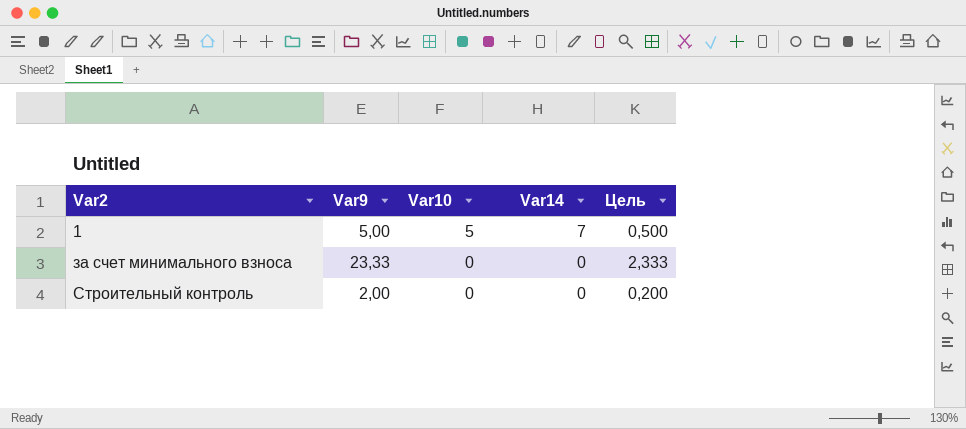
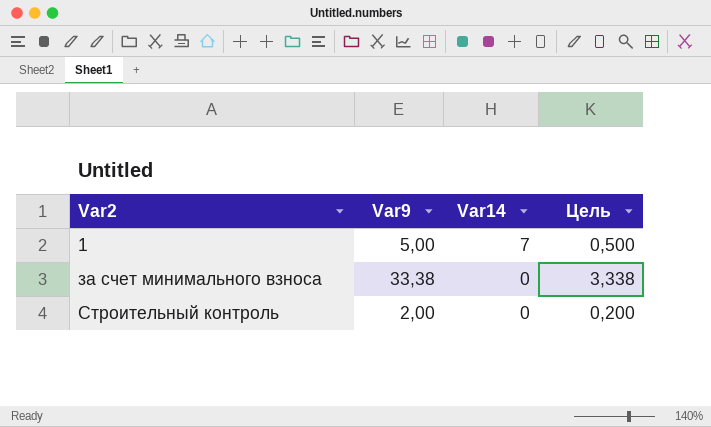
column Var10 | position: 3 -> none
за счет минимального взноса | Var9: 23,33 -> 33,38
за счет минимального взноса | Цель: 2,333 -> 3,338

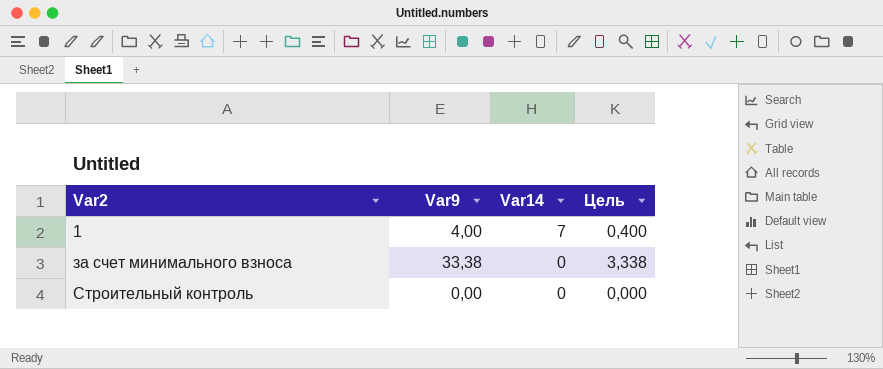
1 | Var9: 5,00 -> 4,00
1 | Цель: 0,500 -> 0,400
Строительный контроль | Var9: 2,00 -> 0,00
Строительный контроль | Цель: 0,200 -> 0,000

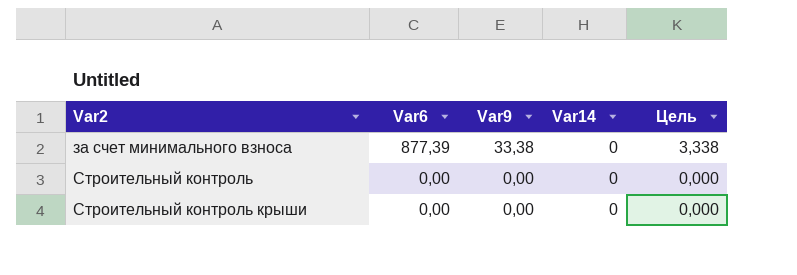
column Var6 | position: none -> 2
row 1: 4,00 | 7 | 0,400 -> none
row Строительный контроль крыши: none -> 0,00 | 0,00 | 0 | 0,000

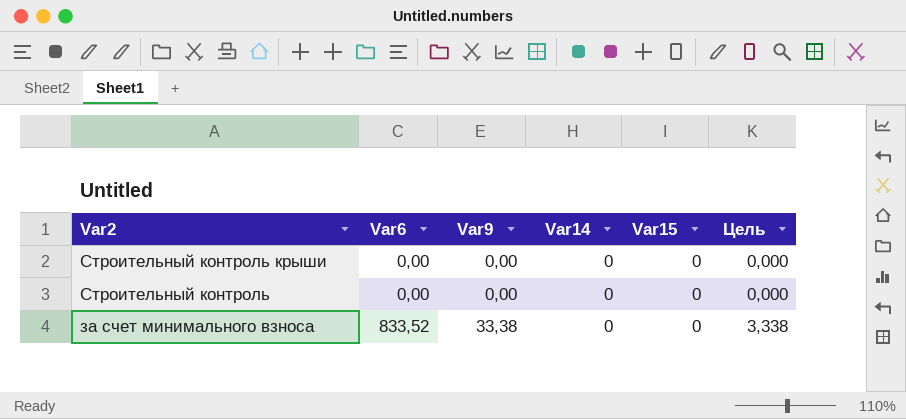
row order: Var2 ascending -> Var2 descending
column Var15 | position: none -> 5
за счет минимального взноса | Var6: 877,39 -> 833,52

